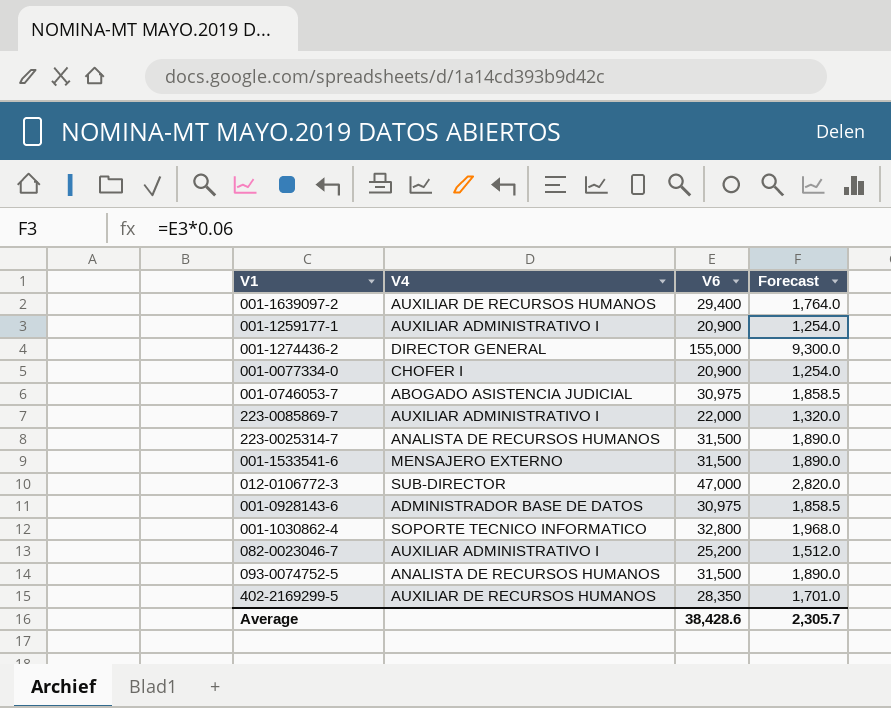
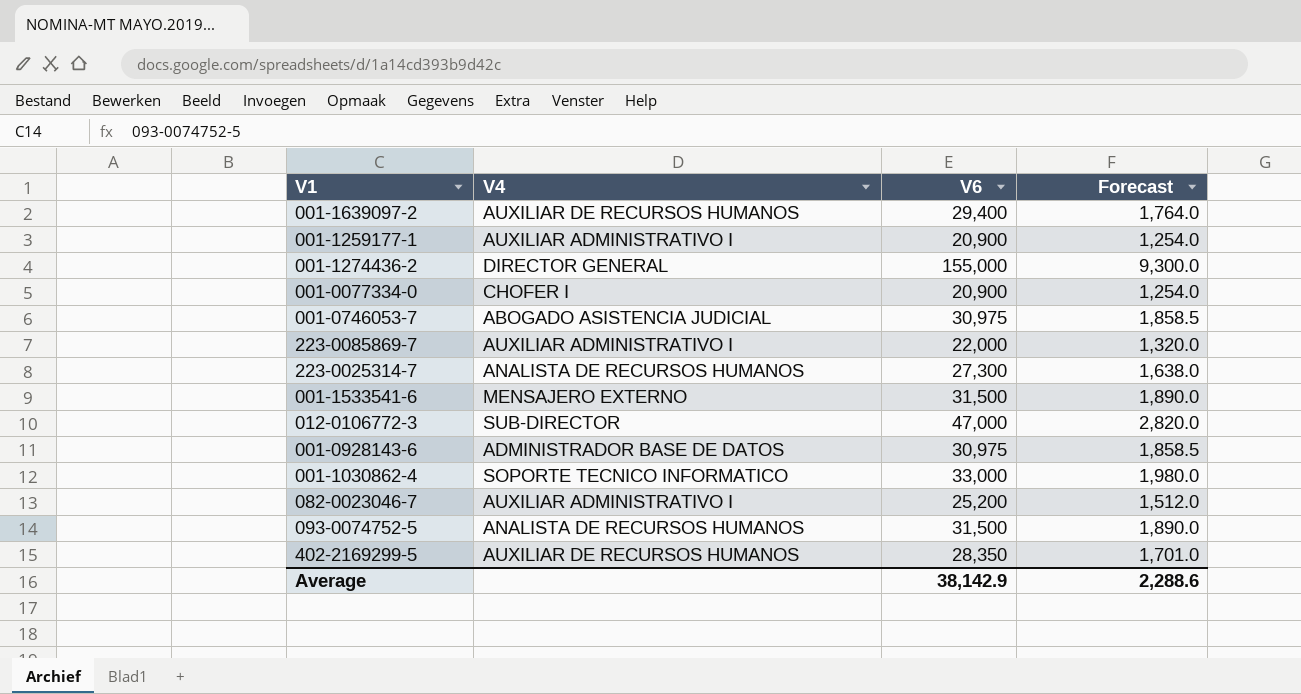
223-0025314-7 | V6: 31,500 -> 27,300
223-0025314-7 | Forecast: 1,890.0 -> 1,638.0
001-1030862-4 | V6: 32,800 -> 33,000
001-1030862-4 | Forecast: 1,968.0 -> 1,980.0
Average | V6: 38,428.6 -> 38,142.9
Average | Forecast: 2,305.7 -> 2,288.6

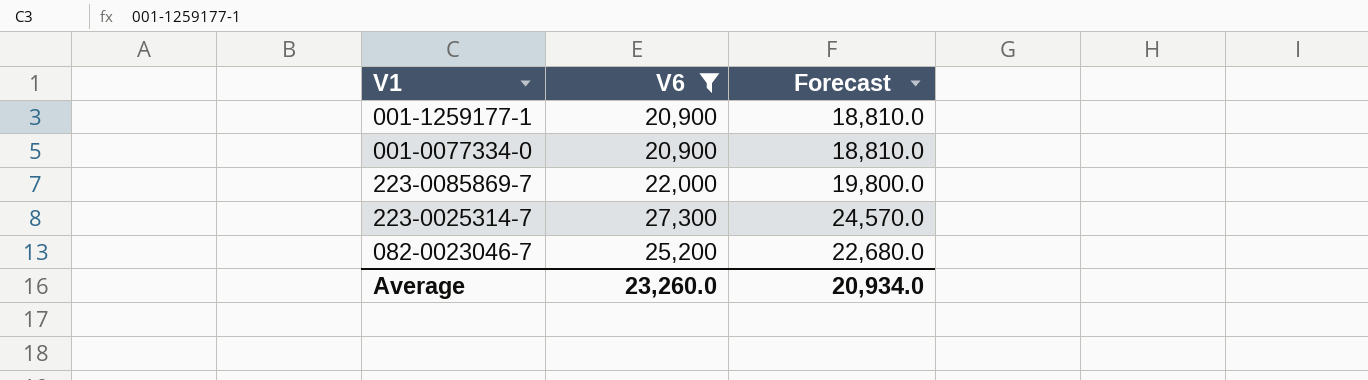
filter: none -> V6 <= 27,300
column V4 | position: 2 -> none
column Forecast | formula: [V6] * 0.06 -> [V6] * 0.9
Average | V6: 38,142.9 -> 23,260.0
Average | Forecast: 2,288.6 -> 20,934.0

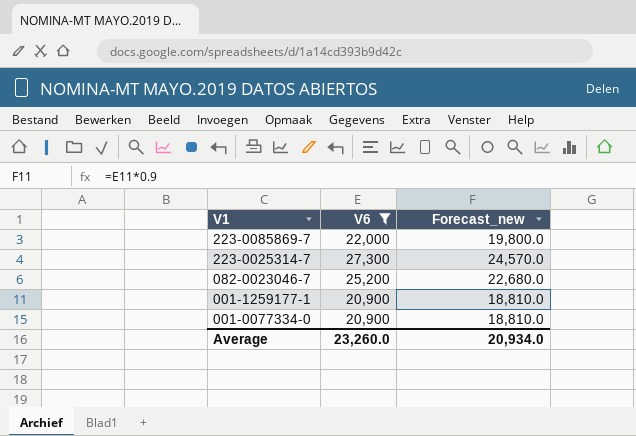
row order: none -> V1 descending
column name: Forecast -> Forecast_new

